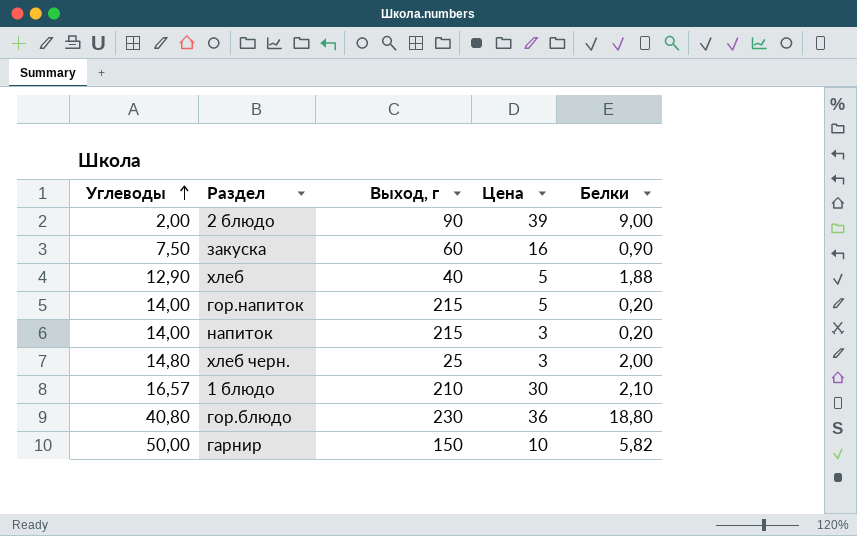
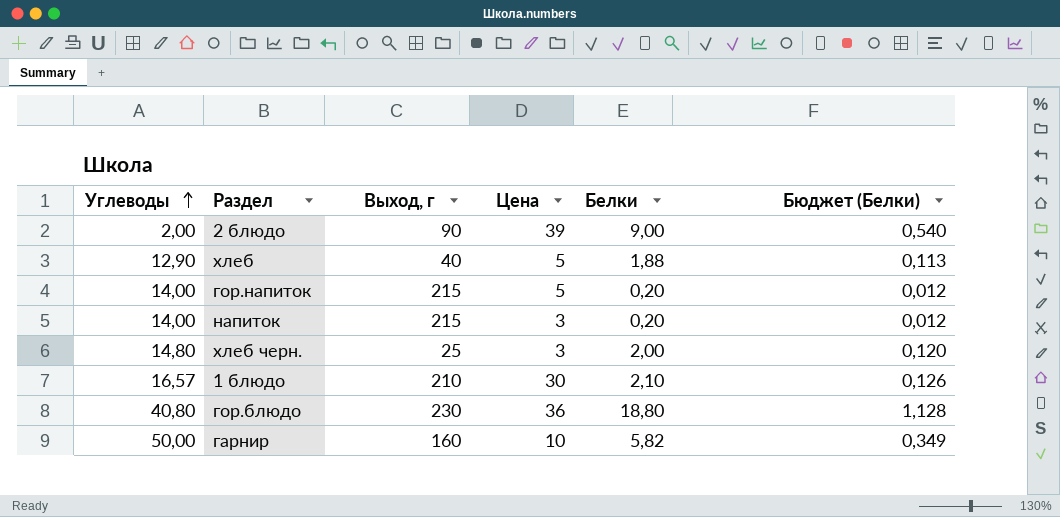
column Бюджет (Белки) | formula: none -> [Белки] * 0,06
row закуска: 7,50 | 60 | 16 | 0,90 -> none
гарнир | Выход, г: 150 -> 160

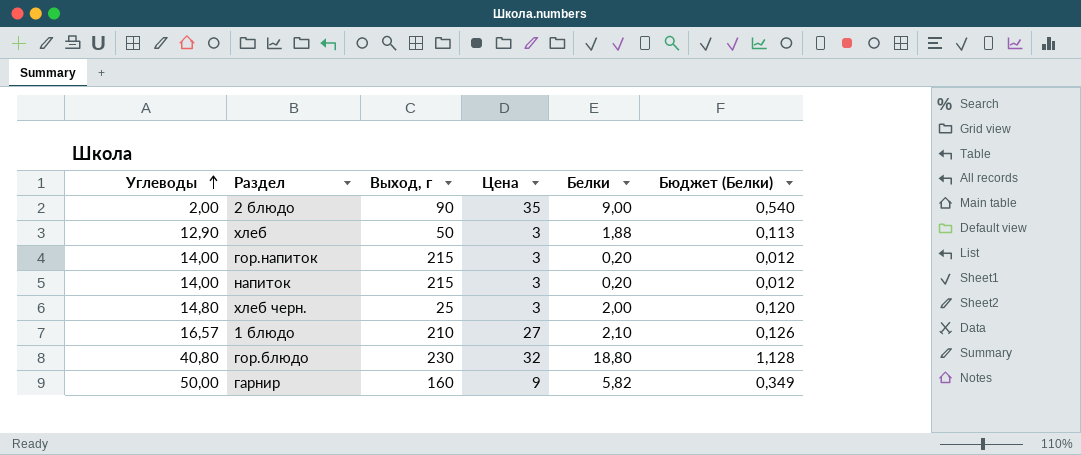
2 блюдо | Цена: 39 -> 35
хлеб | Выход, г: 40 -> 50
хлеб | Цена: 5 -> 3
гор.напиток | Цена: 5 -> 3
1 блюдо | Цена: 30 -> 27
гор.блюдо | Цена: 36 -> 32
гарнир | Цена: 10 -> 9

